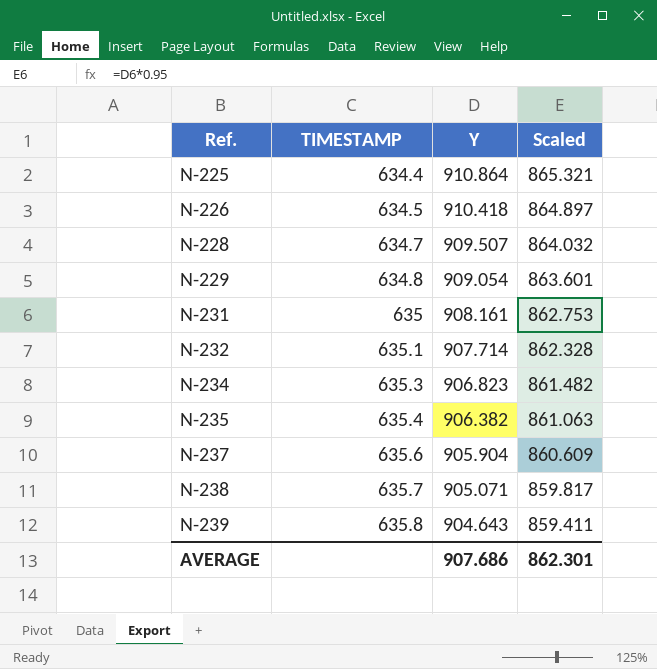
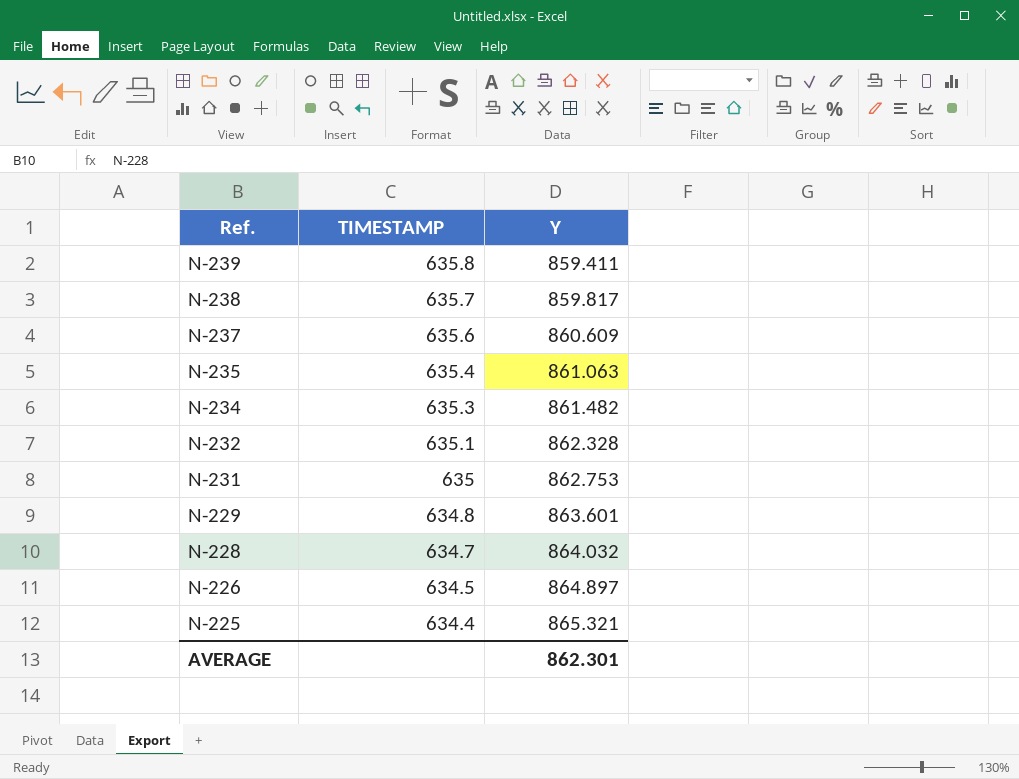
row order: Ref. ascending -> Ref. descending
column Scaled | formula: [Y] * 0.95 -> none
N-239 | Y: 904.643 -> 859.411
N-238 | Y: 905.071 -> 859.817
N-237 | Y: 905.904 -> 860.609
N-235 | Y: 906.382 -> 861.063
N-234 | Y: 906.823 -> 861.482
N-232 | Y: 907.714 -> 862.328
N-231 | Y: 908.161 -> 862.753
N-229 | Y: 909.054 -> 863.601
N-228 | Y: 909.507 -> 864.032
N-226 | Y: 910.418 -> 864.897
N-225 | Y: 910.864 -> 865.321
AVERAGE | Y: 907.686 -> 862.301

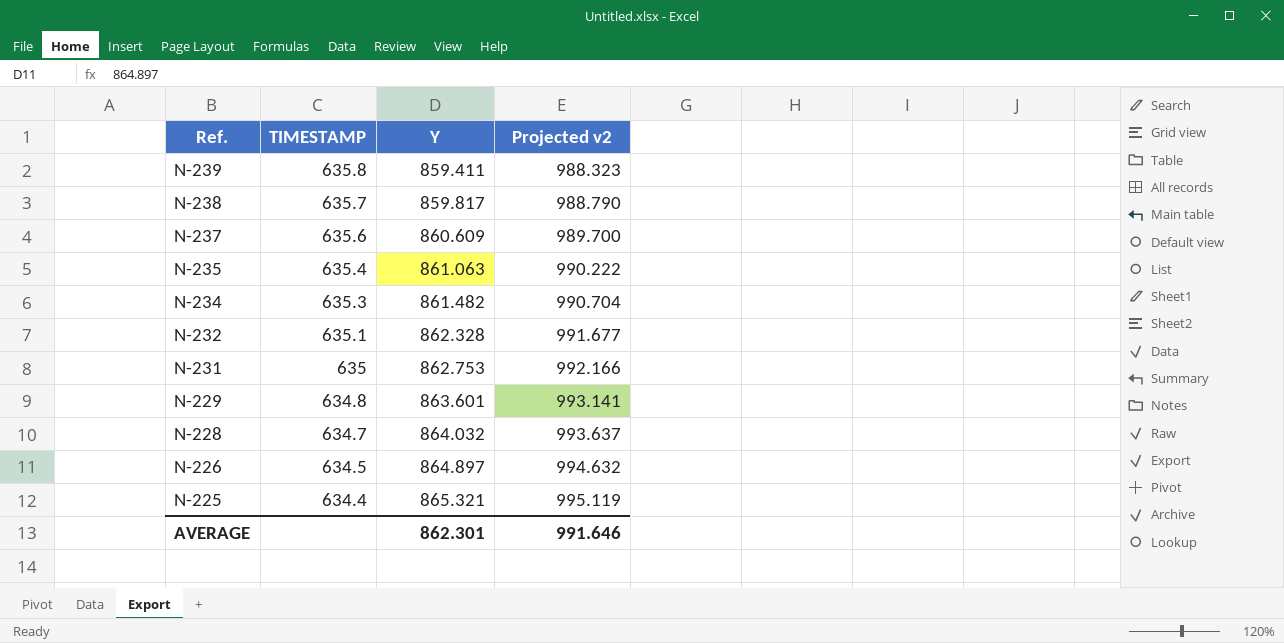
column Projected v2 | formula: none -> [Y] * 1.15

